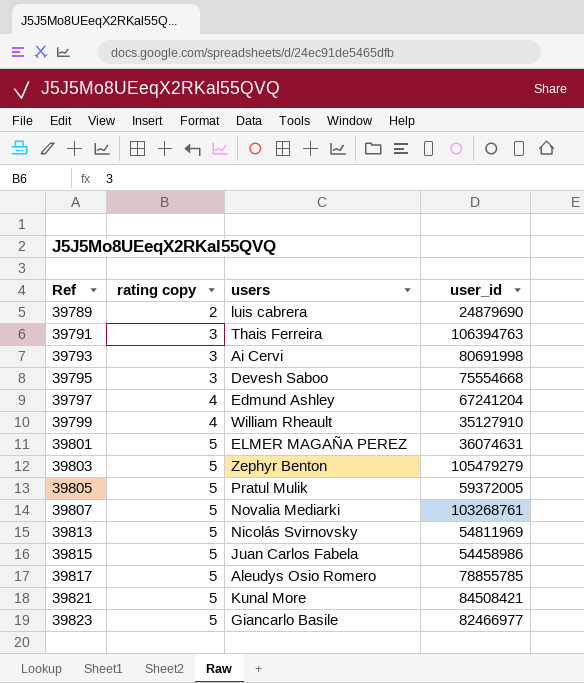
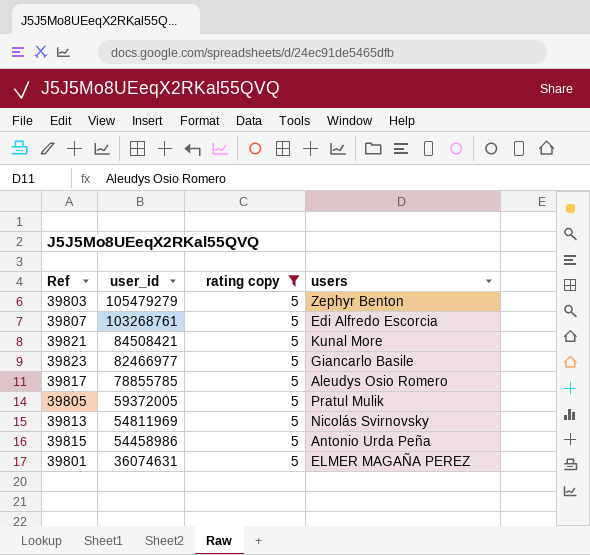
filter: none -> rating copy = 5
row order: Ref ascending -> user_id descending
column user_id | position: 4 -> 2
39807 | users: Novalia Mediarki -> Edi Alfredo Escorcia
39815 | users: Juan Carlos Fabela -> Antonio Urda Peña

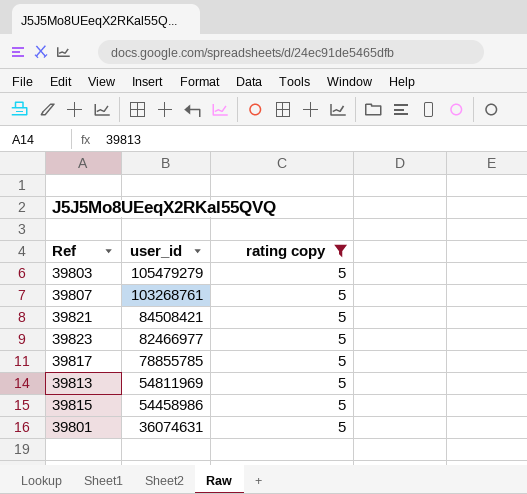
column users | position: 4 -> none
row 39805: 59372005 | 5 | Pratul Mulik -> none

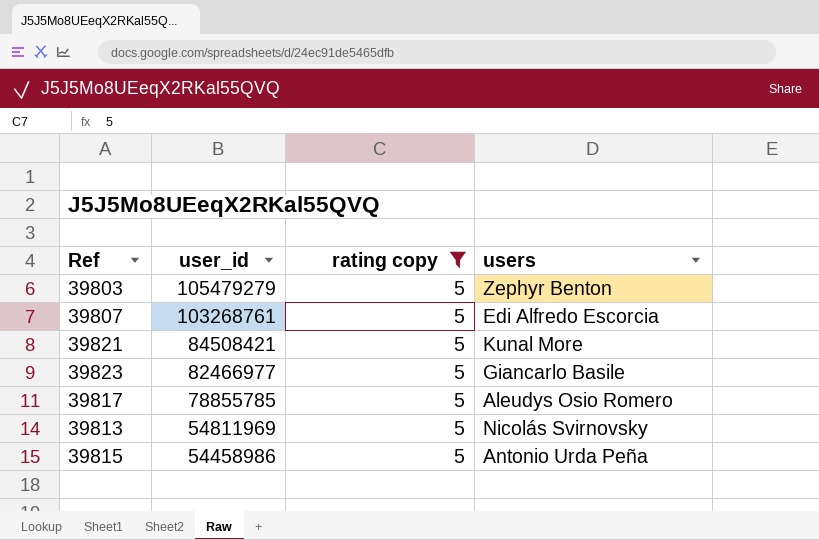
column users | position: none -> 4
row 39801: 36074631 | 5 -> none

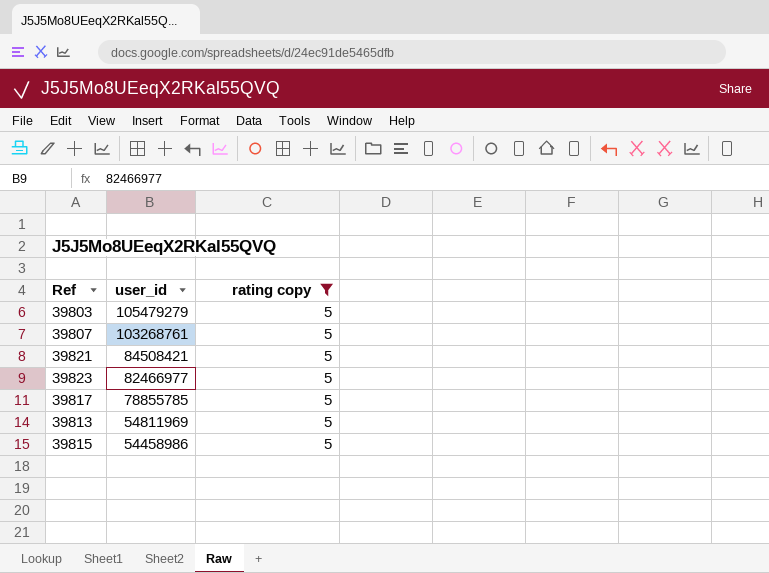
column users | position: 4 -> none

